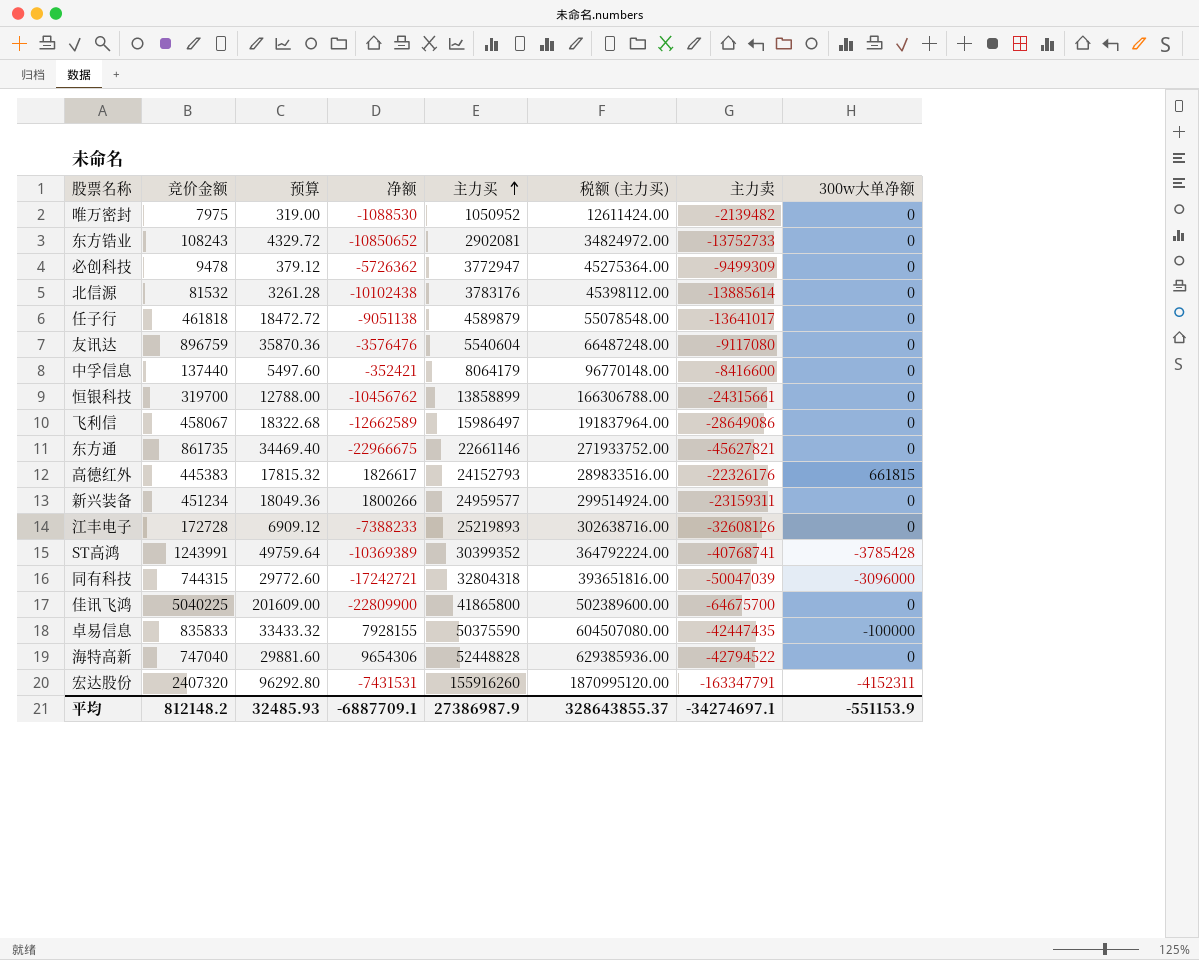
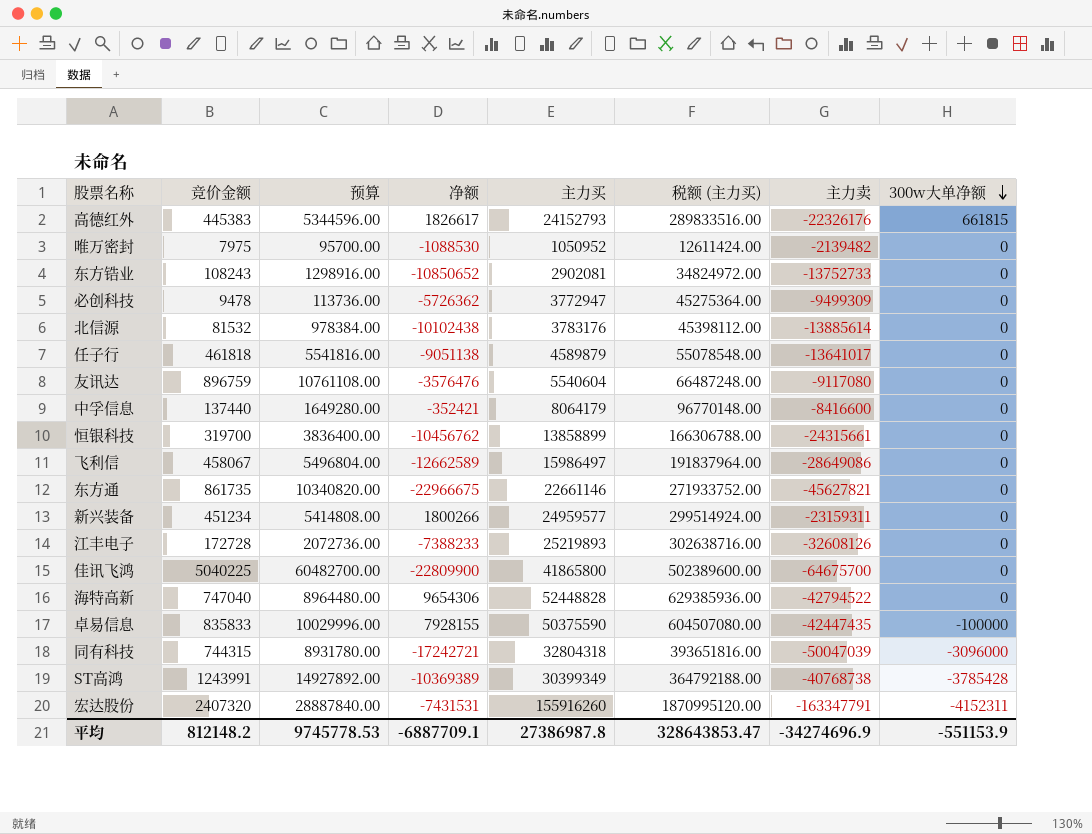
row order: 主力买 ascending -> 300w大单净额 descending
column 预算 | formula: [竞价金额] * 0.04 -> [竞价金额] * 12
ST高鸿 | 主力买: 30399352 -> 30399349
ST高鸿 | 税额 (主力买): 364792224.00 -> 364792188.00
ST高鸿 | 主力卖: -40768741 -> -40768738
平均 | 预算: 32485.93 -> 9745778.53
平均 | 主力买: 27386987.9 -> 27386987.8
平均 | 税额 (主力买): 328643855.37 -> 328643853.47
平均 | 主力卖: -34274697.1 -> -34274696.9

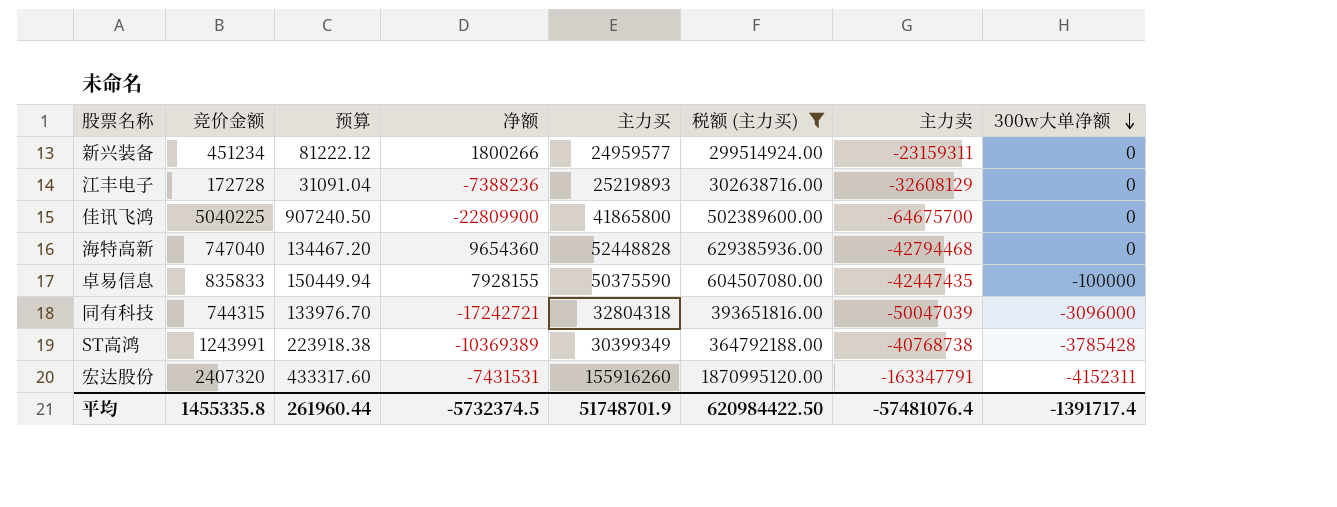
filter: none -> 税额 (主力买) >= 299514924.00
column 预算 | formula: [竞价金额] * 12 -> [竞价金额] * 0.18
江丰电子 | 净额: -7388233 -> -7388236
江丰电子 | 主力卖: -32608126 -> -32608129
海特高新 | 净额: 9654306 -> 9654360
海特高新 | 主力卖: -42794522 -> -42794468
平均 | 竞价金额: 812148.2 -> 1455335.8
平均 | 预算: 9745778.53 -> 261960.44
平均 | 净额: -6887709.1 -> -5732374.5
平均 | 主力买: 27386987.8 -> 51748701.9
平均 | 税额 (主力买): 328643853.47 -> 620984422.50
平均 | 主力卖: -34274696.9 -> -57481076.4
平均 | 300w大单净额: -551153.9 -> -1391717.4

